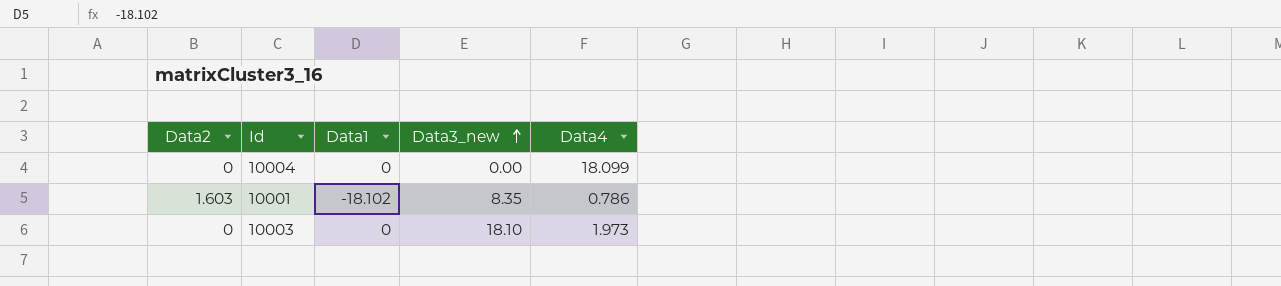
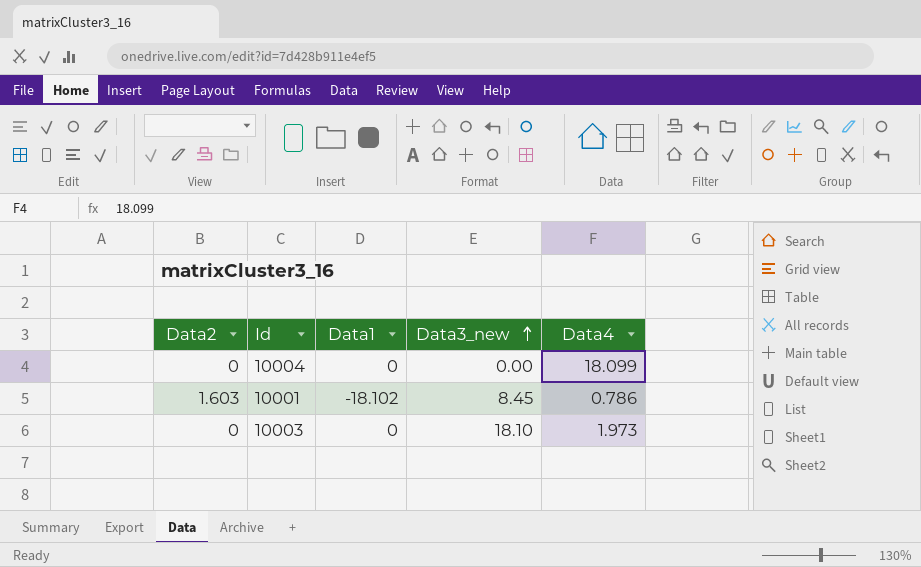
10001 | Data3_new: 8.35 -> 8.45

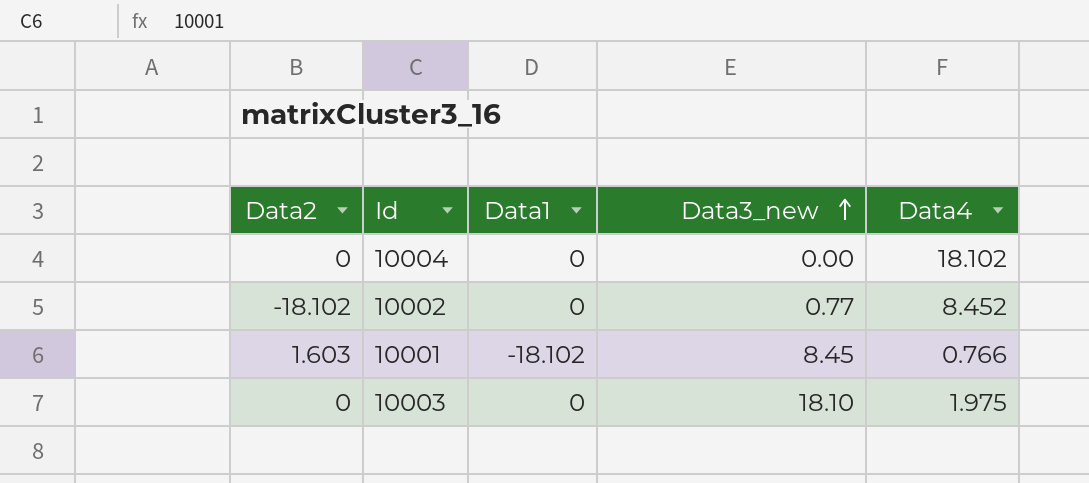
10004 | Data4: 18.099 -> 18.102
row 10002: none -> -18.102 | 0 | 0.77 | 8.452
10001 | Data4: 0.786 -> 0.766
10003 | Data4: 1.973 -> 1.975

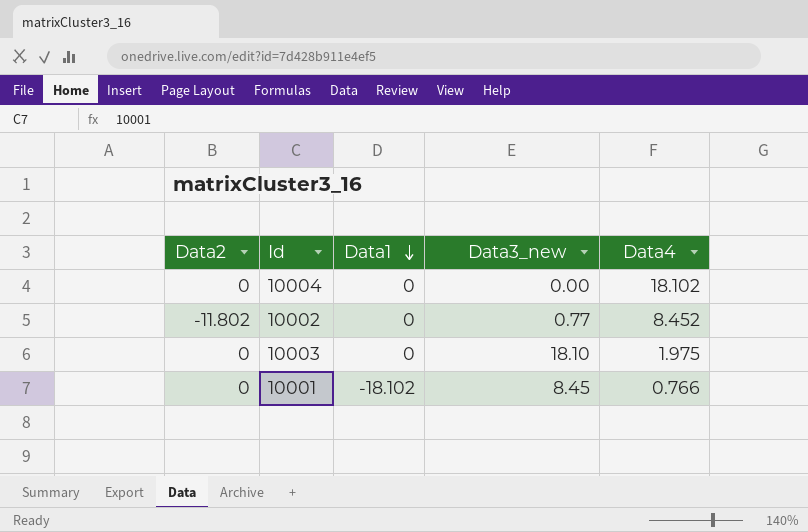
row order: Data3_new ascending -> Data1 descending
10002 | Data2: -18.102 -> -11.802
10001 | Data2: 1.603 -> 0

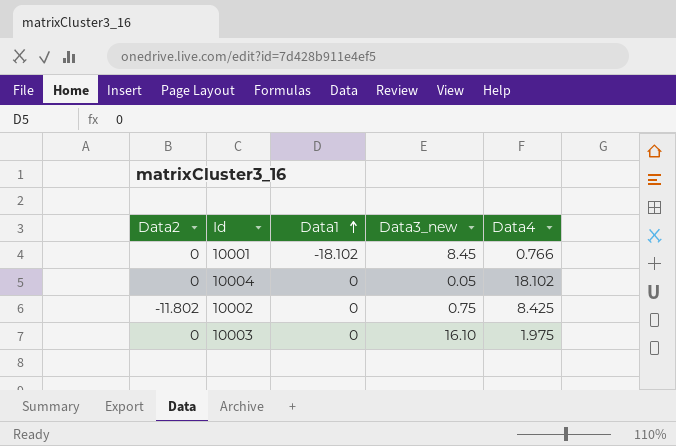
row order: Data1 descending -> Data1 ascending
10004 | Data3_new: 0.00 -> 0.05
10002 | Data3_new: 0.77 -> 0.75
10002 | Data4: 8.452 -> 8.425
10003 | Data3_new: 18.10 -> 16.10

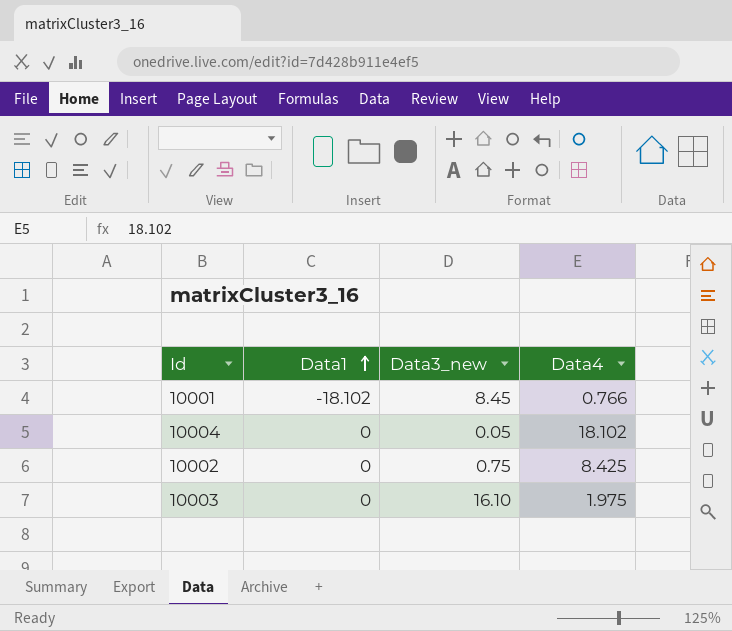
column Data2 | position: 1 -> none

